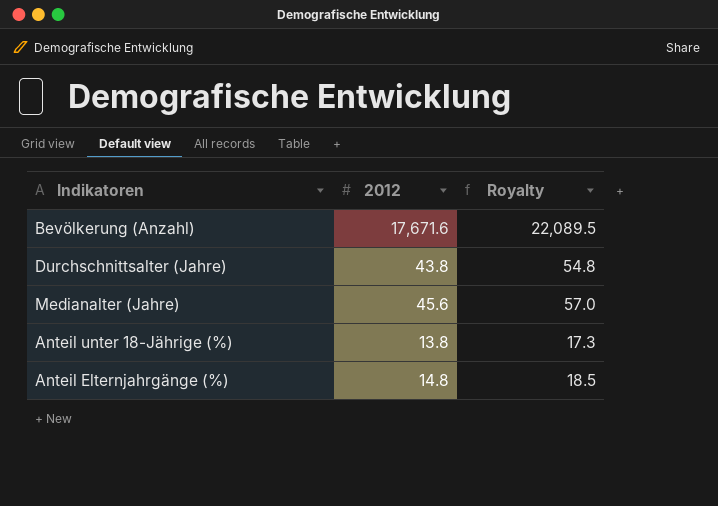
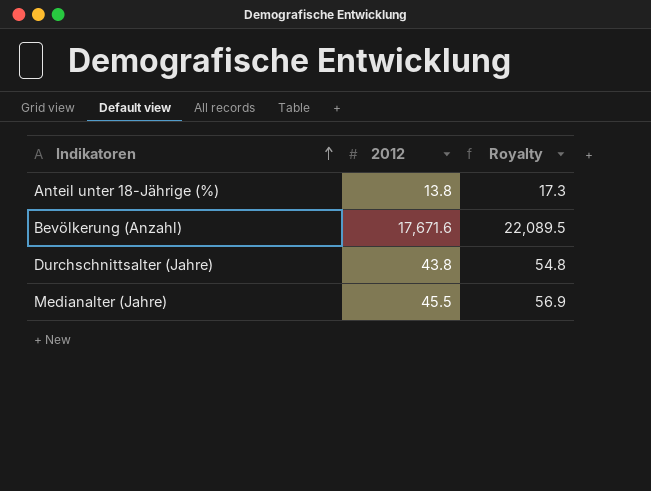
row order: none -> Indikatoren ascending
row Anteil Elternjahrgänge (%): 14.8 | 18.5 -> none
Medianalter (Jahre) | 2012: 45.6 -> 45.5
Medianalter (Jahre) | Royalty: 57.0 -> 56.9

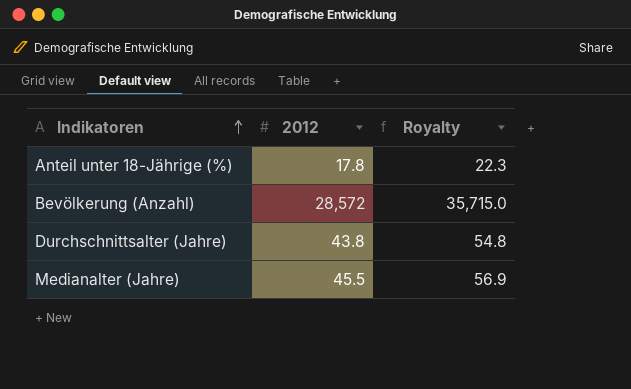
Anteil unter 18-Jährige (%) | 2012: 13.8 -> 17.8
Anteil unter 18-Jährige (%) | Royalty: 17.3 -> 22.3
Bevölkerung (Anzahl) | 2012: 17,671.6 -> 28,572
Bevölkerung (Anzahl) | Royalty: 22,089.5 -> 35,715.0

